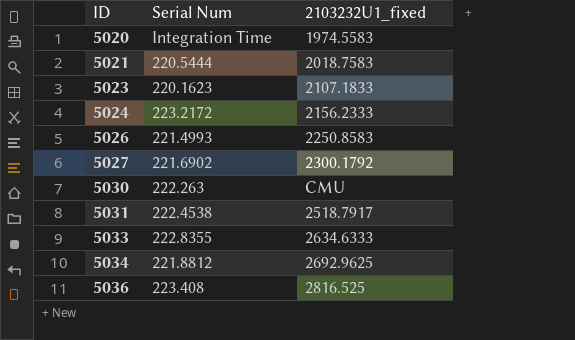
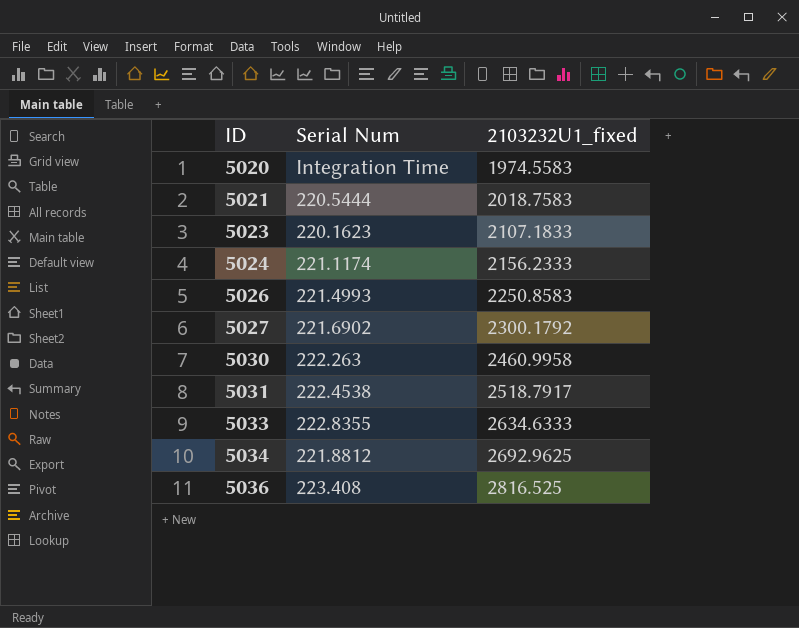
5024 | Serial Num: 223.2172 -> 221.1174
5030 | 2103232U1_fixed: CMU -> 2460.9958

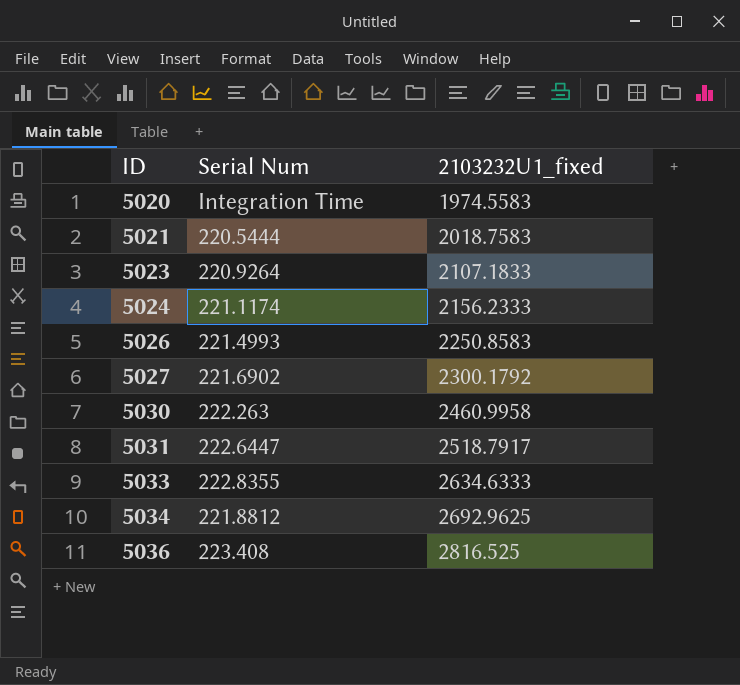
5023 | Serial Num: 220.1623 -> 220.9264
5031 | Serial Num: 222.4538 -> 222.6447

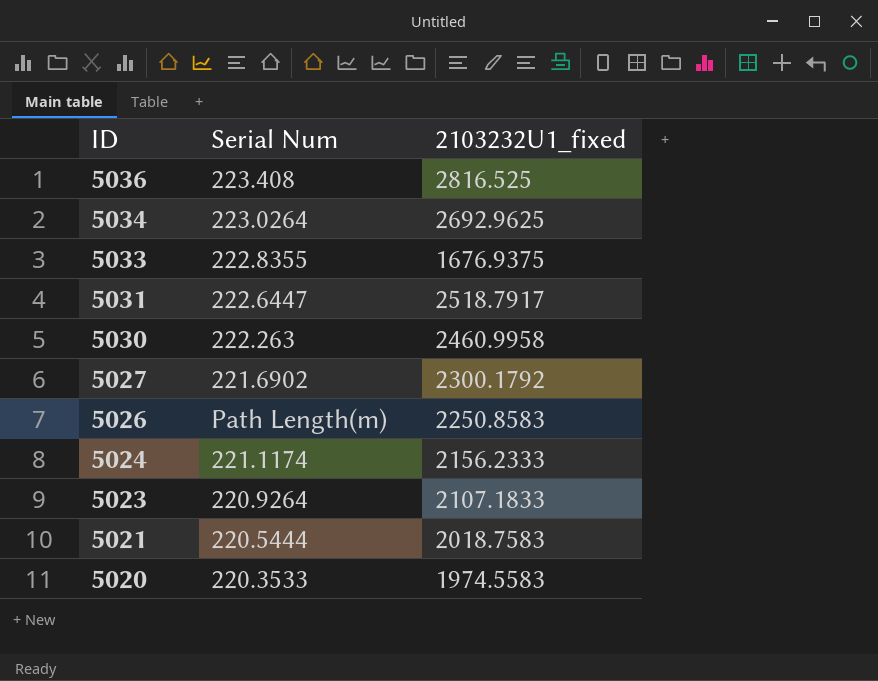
row order: ID ascending -> ID descending
5034 | Serial Num: 221.8812 -> 223.0264
5033 | 2103232U1_fixed: 2634.6333 -> 1676.9375
5026 | Serial Num: 221.4993 -> Path Length(m)
5020 | Serial Num: Integration Time -> 220.3533

